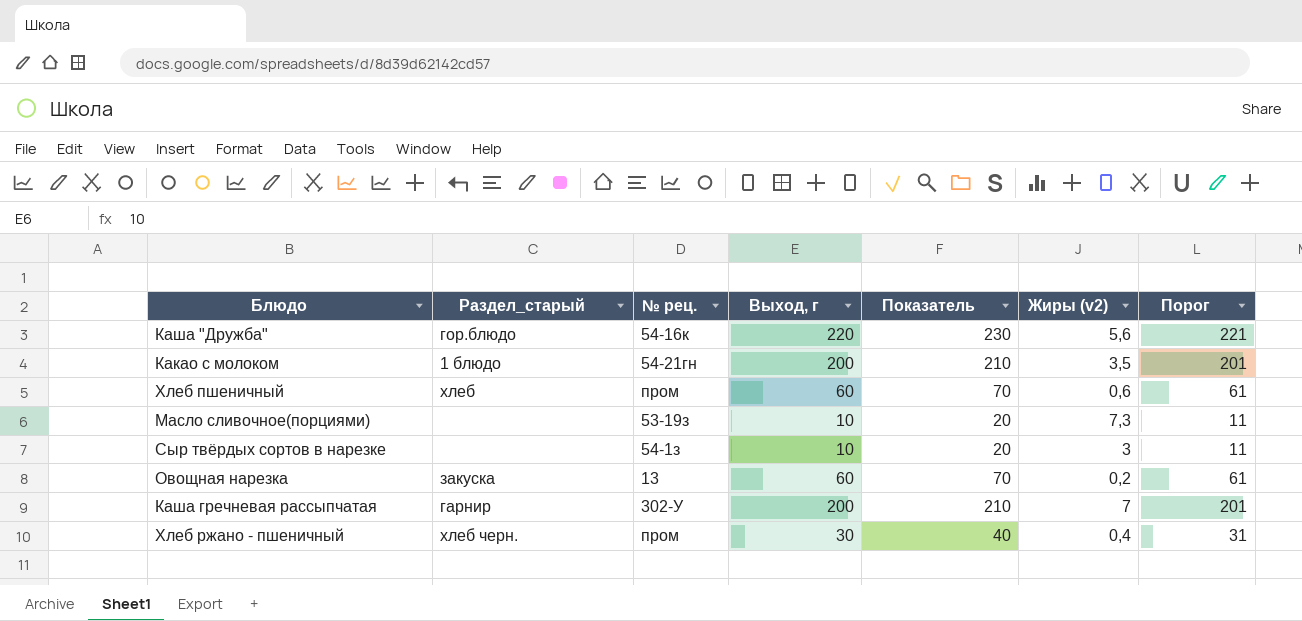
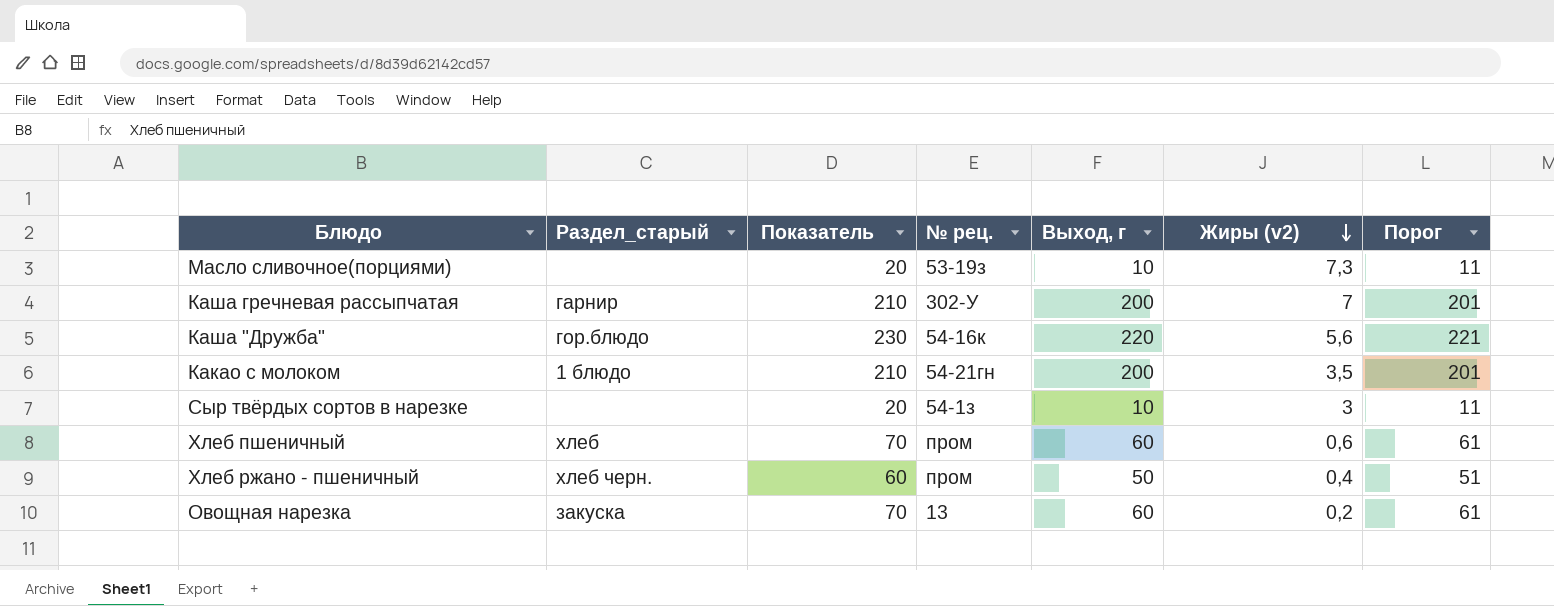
row order: none -> Жиры (v2) descending
column Показатель | position: 5 -> 3
Хлеб ржано - пшеничный | Показатель: 40 -> 60
Хлеб ржано - пшеничный | Выход, г: 30 -> 50
Хлеб ржано - пшеничный | Порог: 31 -> 51

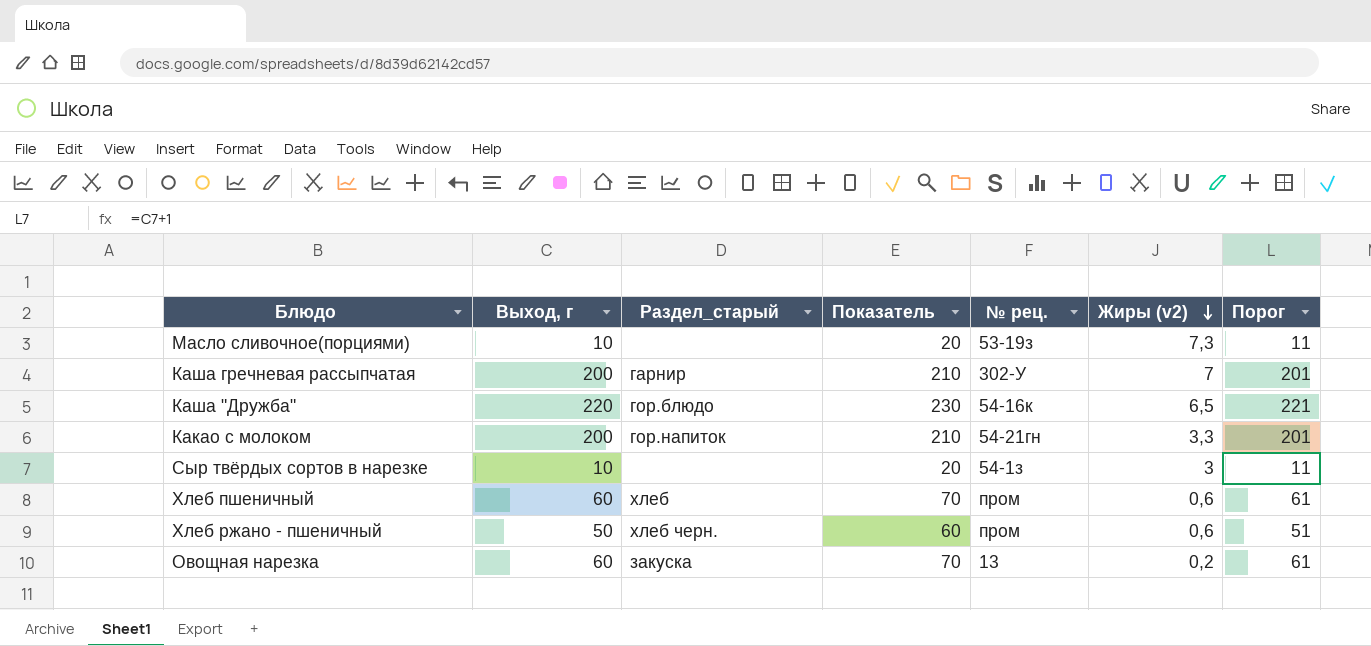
column Выход, г | position: 5 -> 2
Каша "Дружба" | Жиры (v2): 5,6 -> 6,5
Какао с молоком | Раздел_старый: 1 блюдо -> гор.напиток
Какао с молоком | Жиры (v2): 3,5 -> 3,3
Хлеб ржано - пшеничный | Жиры (v2): 0,4 -> 0,6

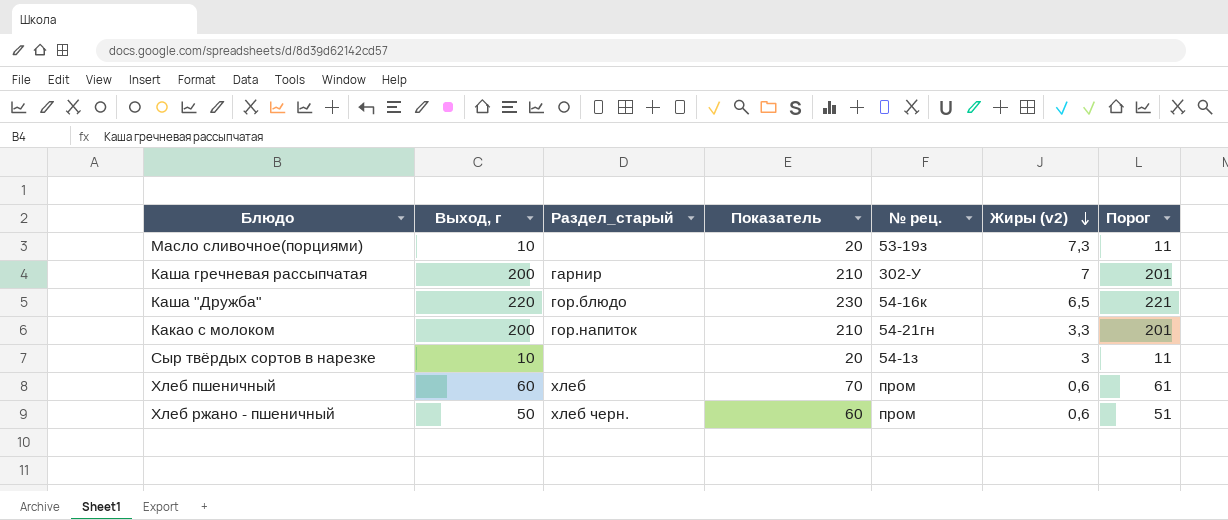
row Овощная нарезка: 60 | закуска | 70 | 13 | 0,2 | 61 -> none

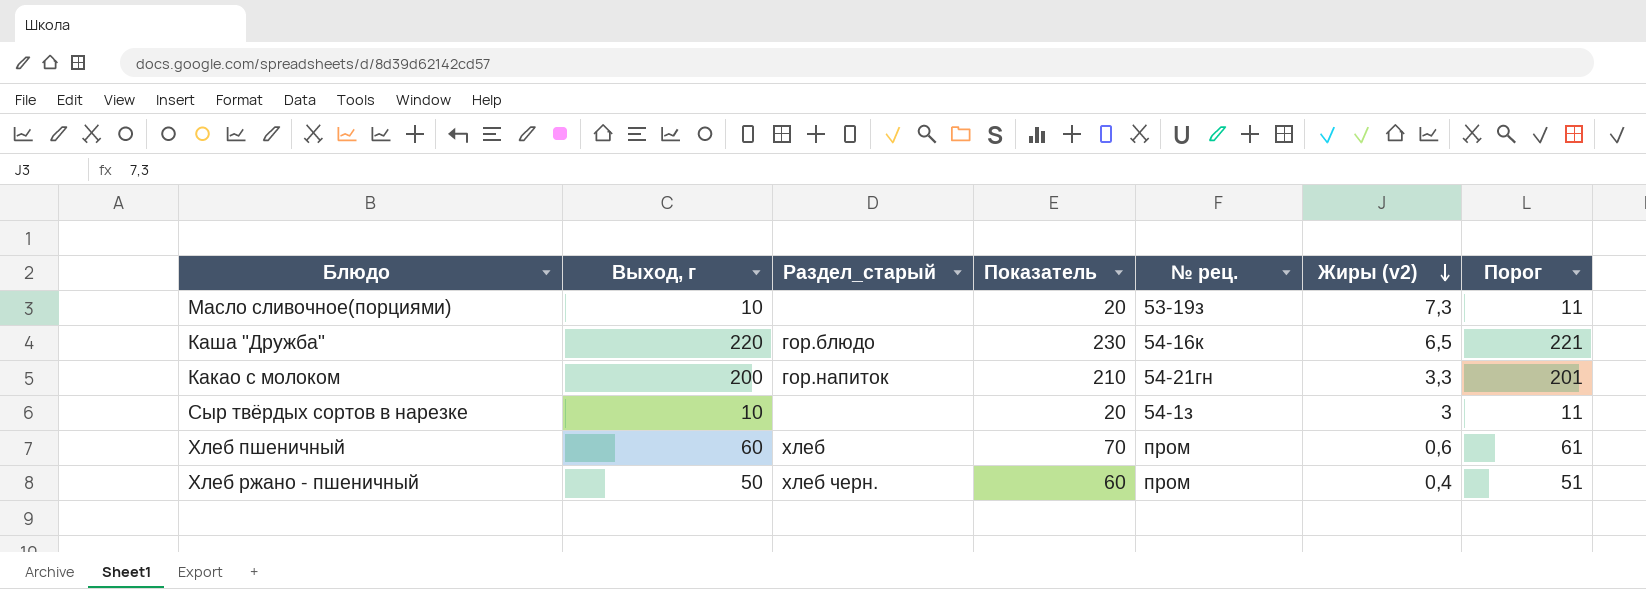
row Каша гречневая рассыпчатая: 200 | гарнир | 210 | 302-У | 7 | 201 -> none
Хлеб ржано - пшеничный | Жиры (v2): 0,6 -> 0,4

